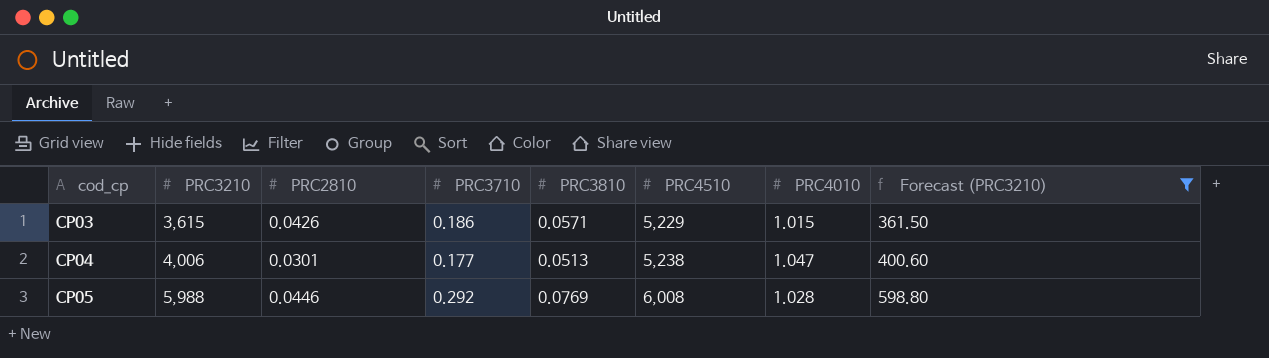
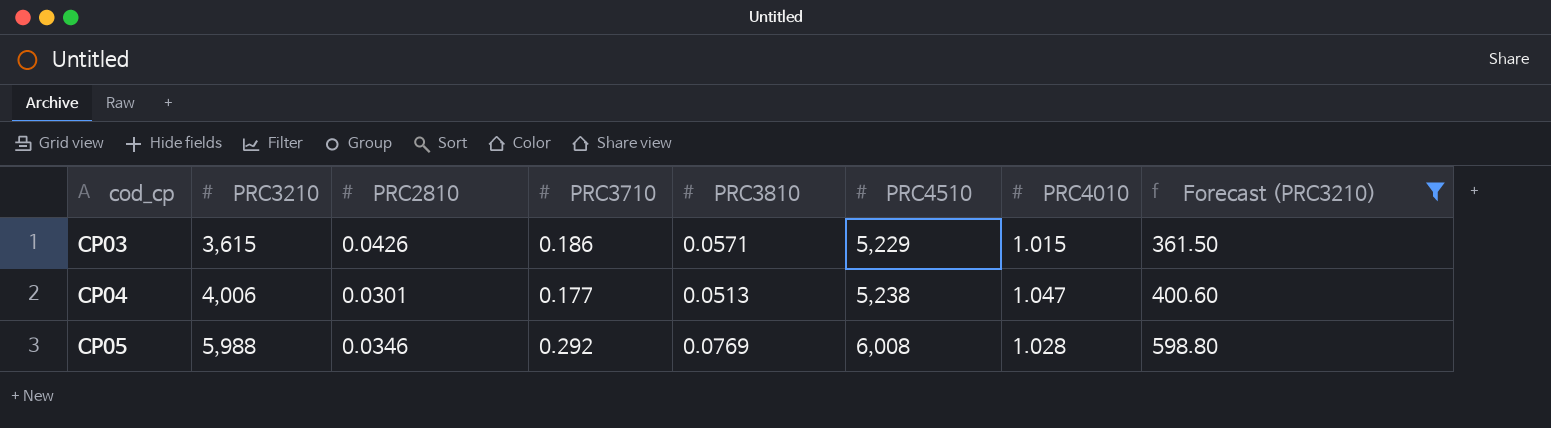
CP05 | PRC2810: 0.0446 -> 0.0346

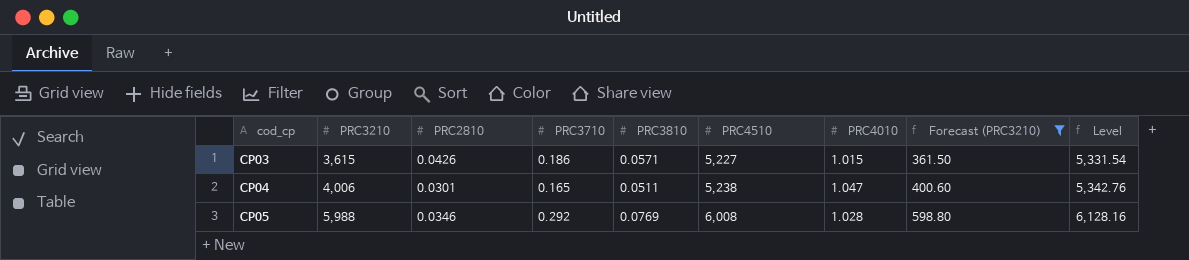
column Level | formula: none -> [PRC4510] * 1.02
CP03 | PRC4510: 5,229 -> 5,227
CP04 | PRC3710: 0.177 -> 0.165
CP04 | PRC3810: 0.0513 -> 0.0511

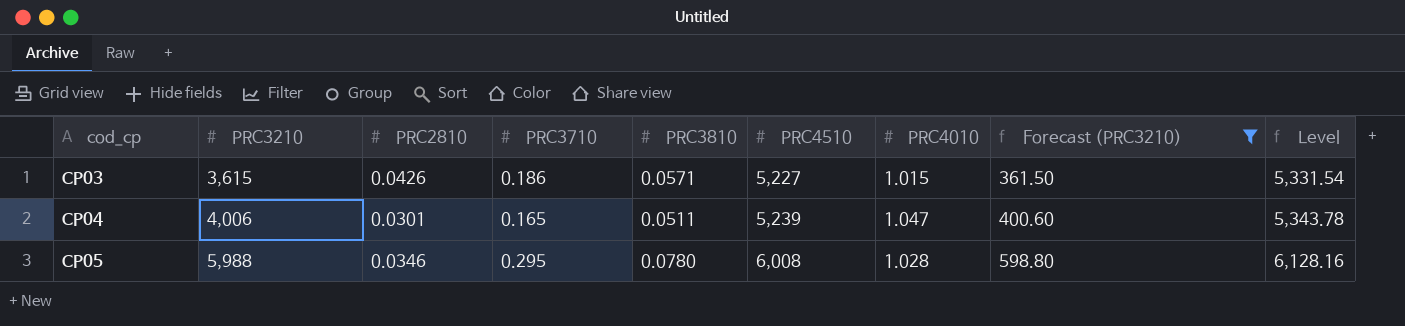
CP04 | PRC4510: 5,238 -> 5,239
CP04 | Level: 5,342.76 -> 5,343.78
CP05 | PRC3710: 0.292 -> 0.295
CP05 | PRC3810: 0.0769 -> 0.0780

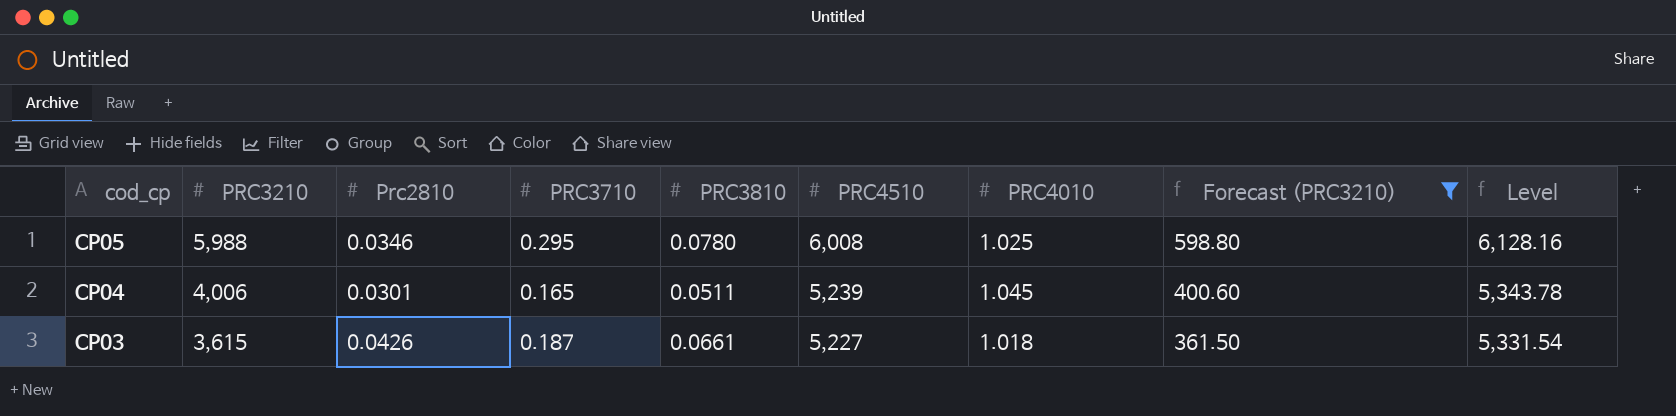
row order: cod_cp ascending -> cod_cp descending
column name: PRC2810 -> Prc2810
CP05 | PRC4010: 1.028 -> 1.025
CP04 | PRC4010: 1.047 -> 1.045
CP03 | PRC3710: 0.186 -> 0.187
CP03 | PRC3810: 0.0571 -> 0.0661
CP03 | PRC4010: 1.015 -> 1.018

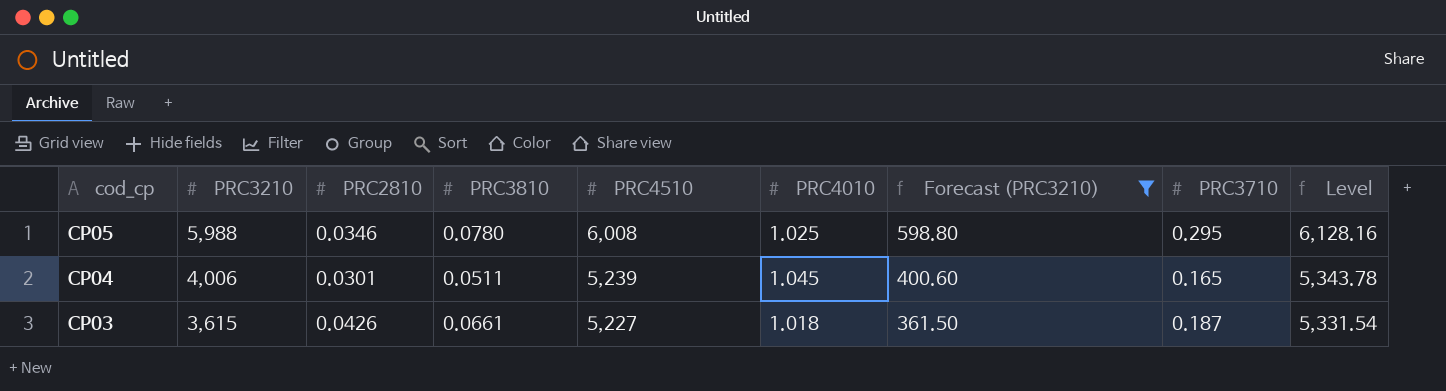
column name: Prc2810 -> PRC2810
column PRC3710 | position: 4 -> 8

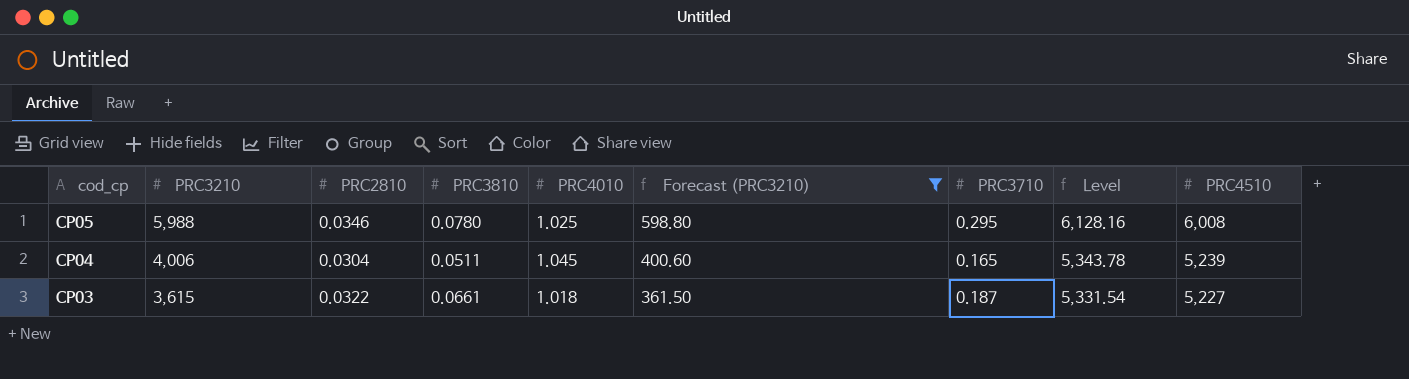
column PRC4510 | position: 5 -> 9
CP04 | PRC2810: 0.0301 -> 0.0304
CP03 | PRC2810: 0.0426 -> 0.0322

